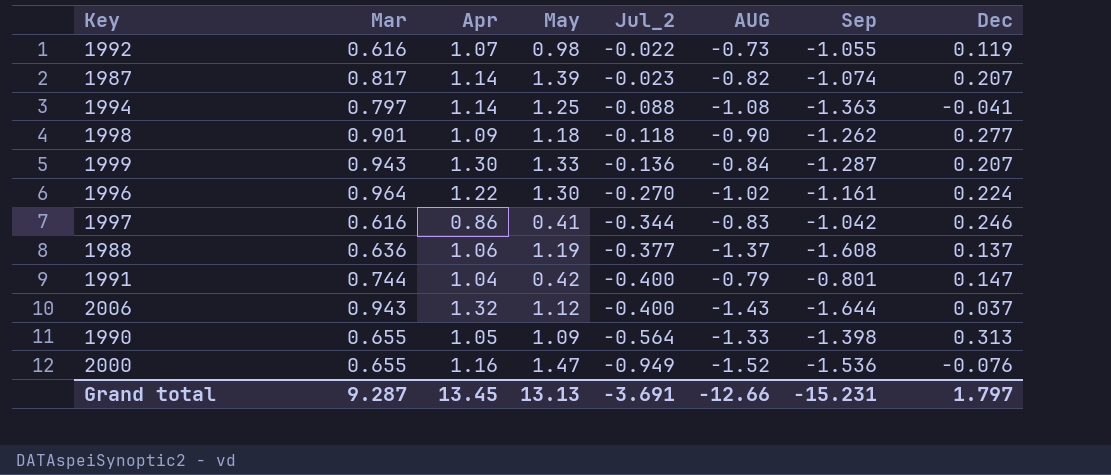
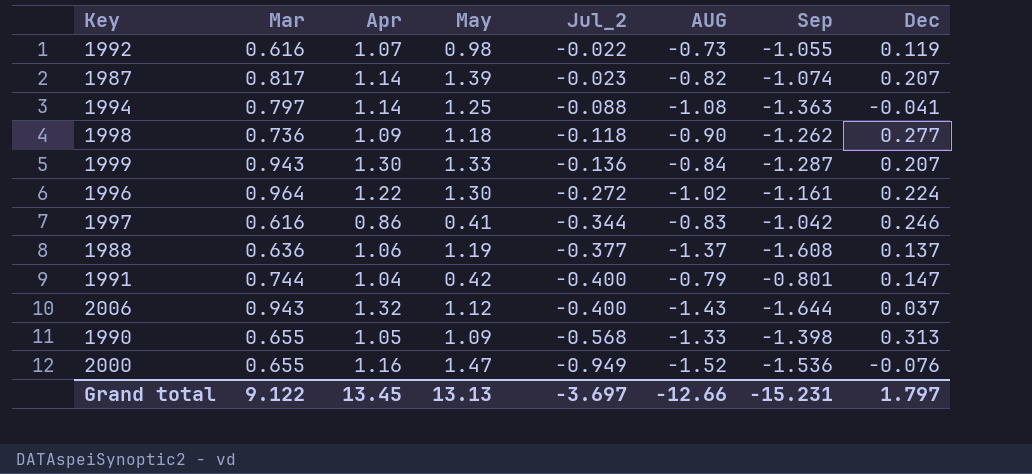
1998 | Mar: 0.901 -> 0.736
1996 | Jul_2: -0.270 -> -0.272
1990 | Jul_2: -0.564 -> -0.568
Grand total | Mar: 9.287 -> 9.122
Grand total | Jul_2: -3.691 -> -3.697

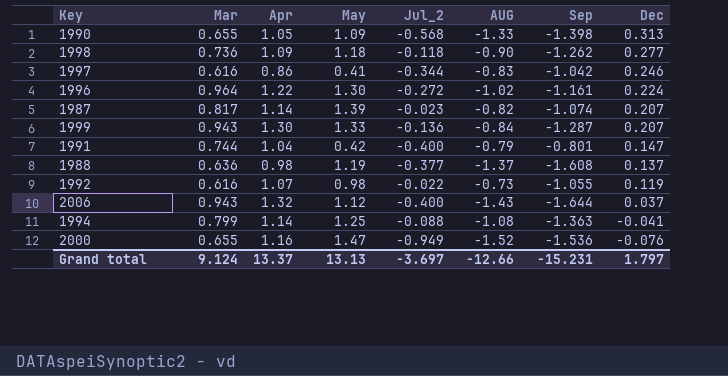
row order: Jul_2 descending -> Dec descending
1988 | Apr: 1.06 -> 0.98
1994 | Mar: 0.797 -> 0.799
Grand total | Mar: 9.122 -> 9.124
Grand total | Apr: 13.45 -> 13.37

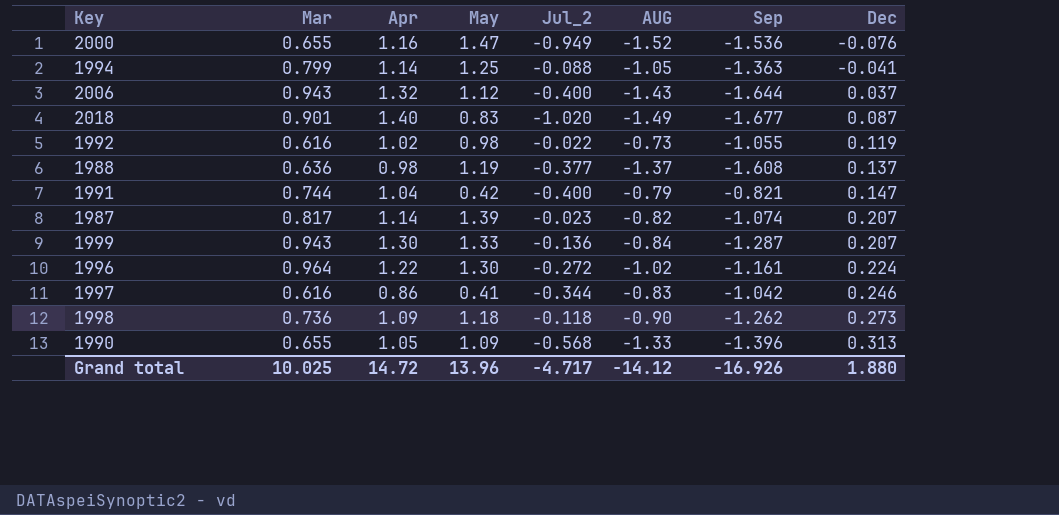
row order: Dec descending -> Dec ascending
1994 | AUG: -1.08 -> -1.05
row 2018: none -> 0.901 | 1.40 | 0.83 | -1.020 | -1.49 | -1.677 | 0.087
1992 | Apr: 1.07 -> 1.02
1991 | Sep: -0.801 -> -0.821
1998 | Dec: 0.277 -> 0.273
1990 | Sep: -1.398 -> -1.396
Grand total | Mar: 9.124 -> 10.025
Grand total | Apr: 13.37 -> 14.72
Grand total | May: 13.13 -> 13.96
Grand total | Jul_2: -3.697 -> -4.717
Grand total | AUG: -12.66 -> -14.12
Grand total | Sep: -15.231 -> -16.926
Grand total | Dec: 1.797 -> 1.880

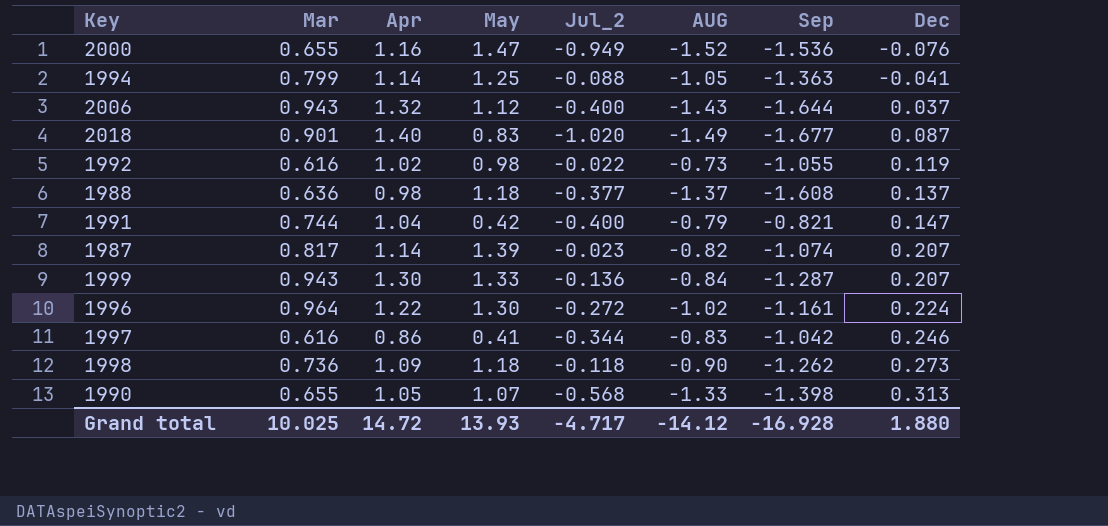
1988 | May: 1.19 -> 1.18
1990 | May: 1.09 -> 1.07
1990 | Sep: -1.396 -> -1.398
Grand total | May: 13.96 -> 13.93
Grand total | Sep: -16.926 -> -16.928

